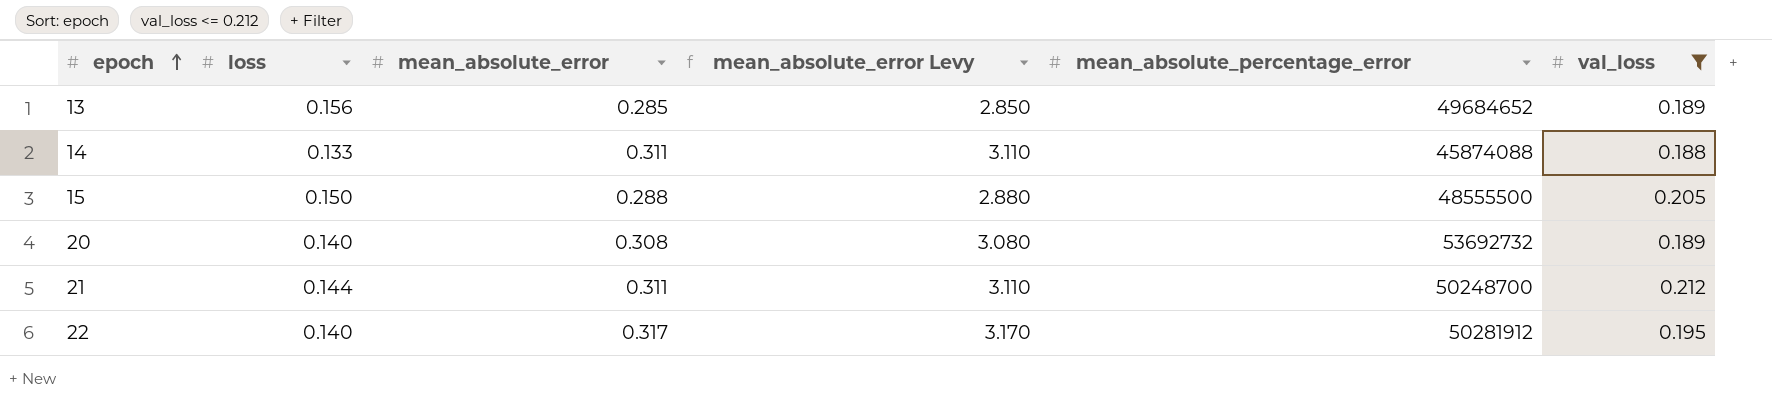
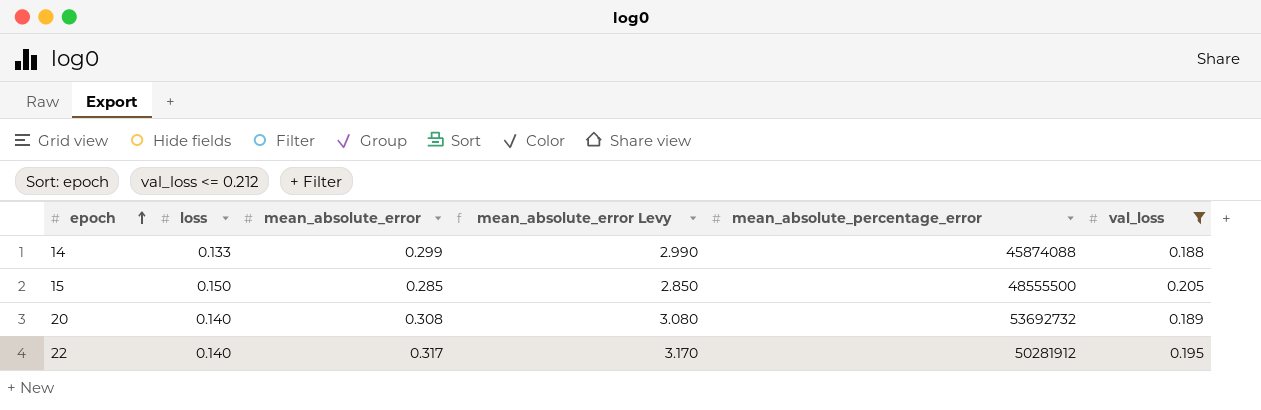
row 13: 0.156 | 0.285 | 2.850 | 49684652 | 0.189 -> none
row 21: 0.144 | 0.311 | 3.110 | 50248700 | 0.212 -> none
14 | mean_absolute_error: 0.311 -> 0.299
14 | mean_absolute_error Levy: 3.110 -> 2.990
15 | mean_absolute_error: 0.288 -> 0.285
15 | mean_absolute_error Levy: 2.880 -> 2.850

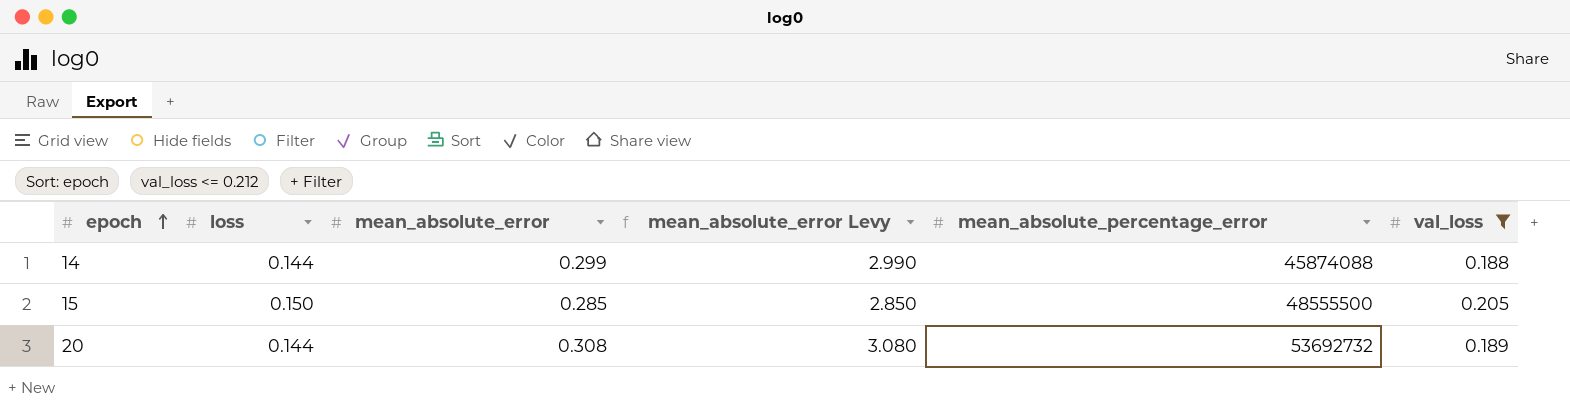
row 22: 0.140 | 0.317 | 3.170 | 50281912 | 0.195 -> none
14 | loss: 0.133 -> 0.144
20 | loss: 0.140 -> 0.144

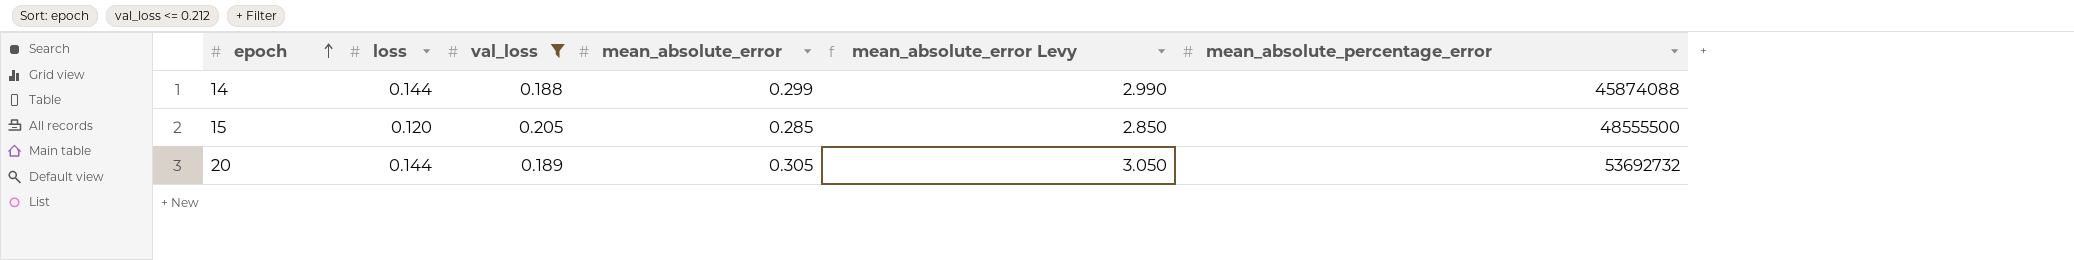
column val_loss | position: 6 -> 3
15 | loss: 0.150 -> 0.120
20 | mean_absolute_error: 0.308 -> 0.305
20 | mean_absolute_error Levy: 3.080 -> 3.050

